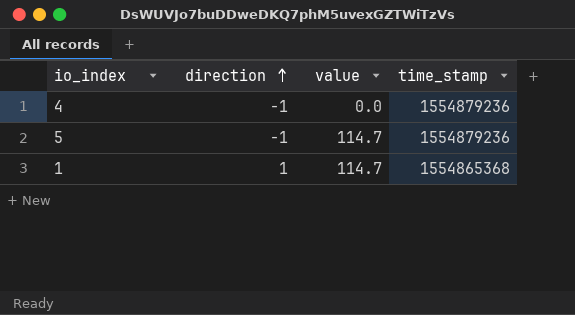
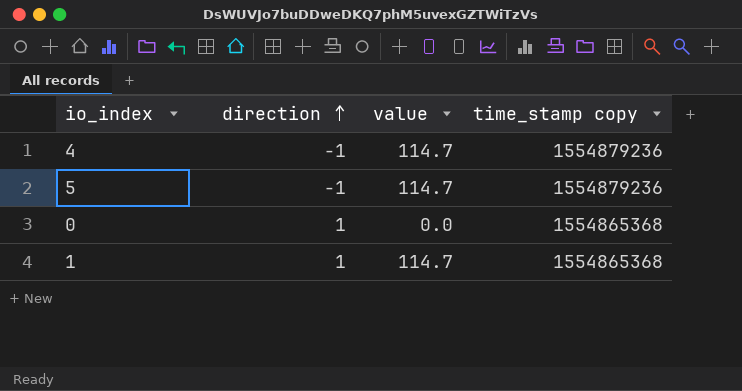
column name: time_stamp -> time_stamp copy
4 | value: 0.0 -> 114.7
row 0: none -> 1 | 0.0 | 1554865368

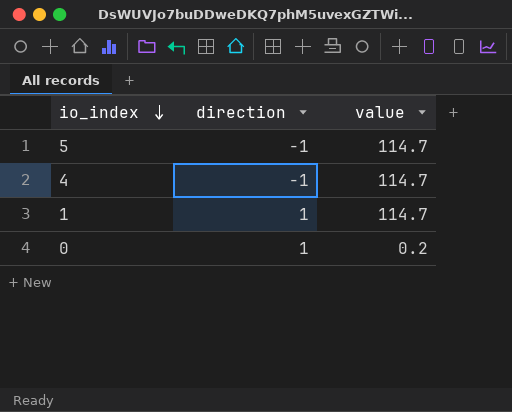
row order: direction ascending -> io_index descending
column time_stamp copy | position: 4 -> none
0 | value: 0.0 -> 0.2

